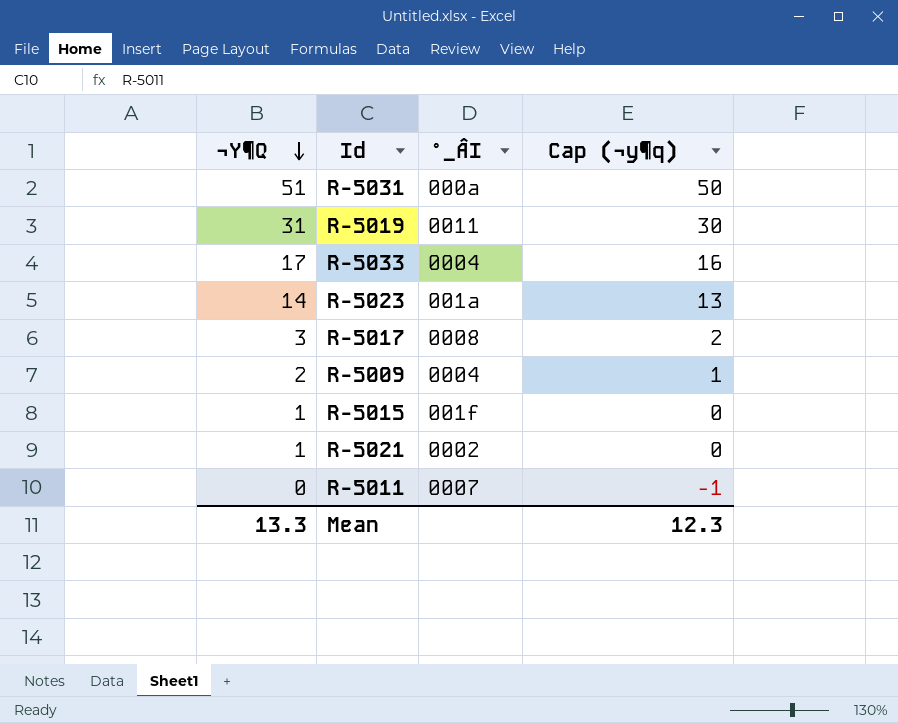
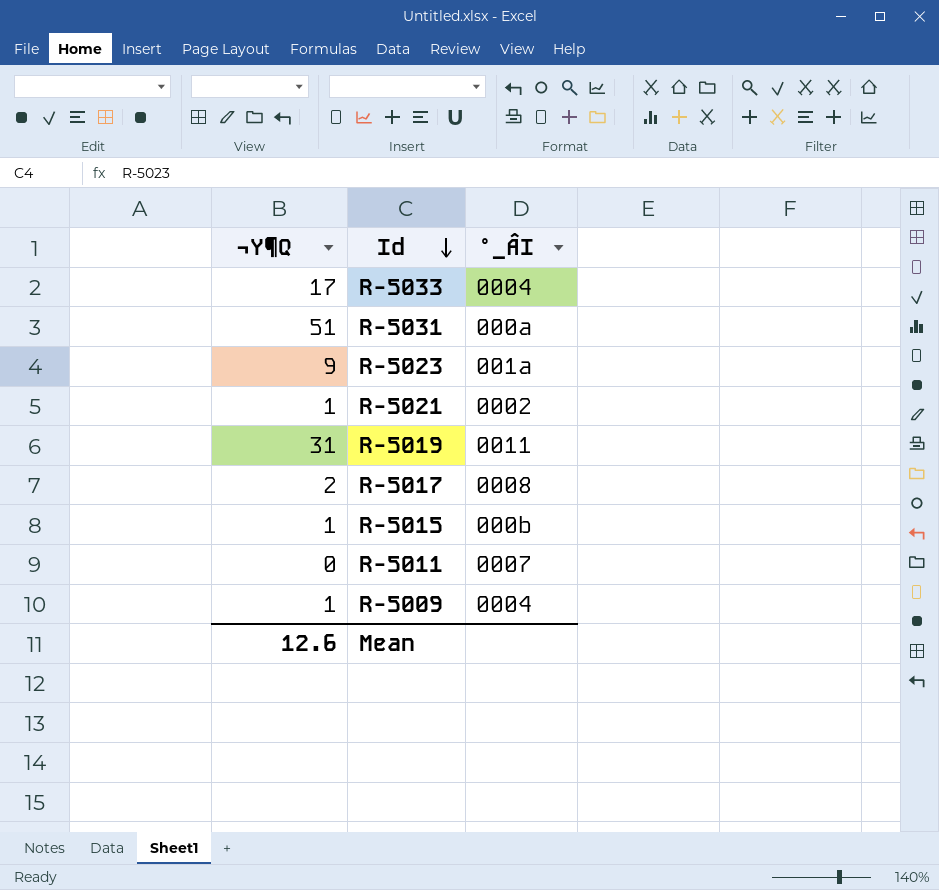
row order: ¬Y¶Q descending -> Id descending
column Cap (¬y¶q) | formula: [¬Y¶Q] - 1 -> none
R-5023 | ¬Y¶Q: 14 -> 9
R-5017 | ¬Y¶Q: 3 -> 2
R-5015 | °_ÂI: 001f -> 000b
R-5009 | ¬Y¶Q: 2 -> 1
Mean | ¬Y¶Q: 13.3 -> 12.6

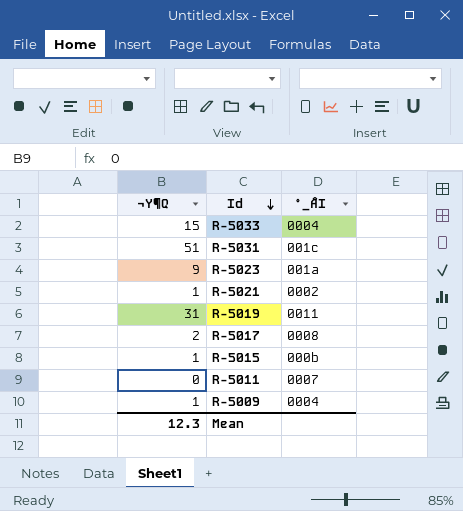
R-5033 | ¬Y¶Q: 17 -> 15
R-5031 | °_ÂI: 000a -> 001c
Mean | ¬Y¶Q: 12.6 -> 12.3

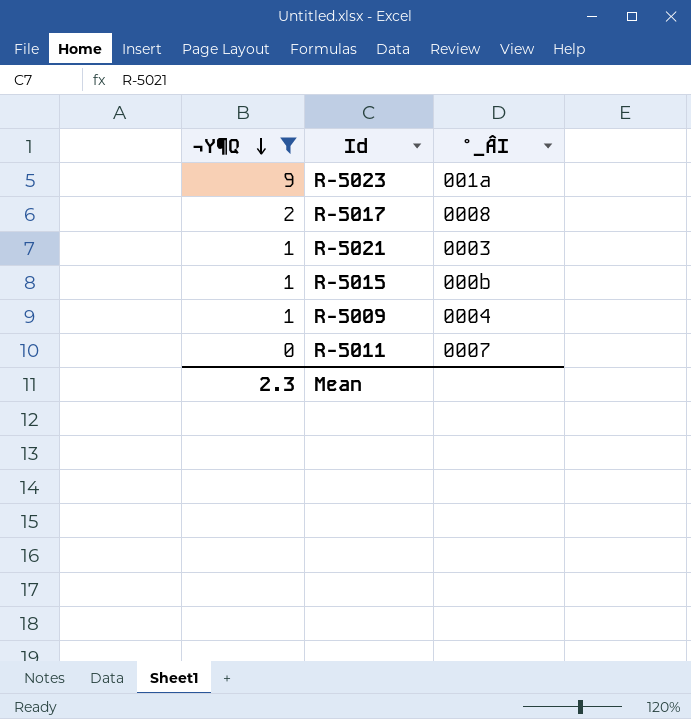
filter: none -> ¬Y¶Q <= 9
row order: Id descending -> ¬Y¶Q descending
R-5021 | °_ÂI: 0002 -> 0003
Mean | ¬Y¶Q: 12.3 -> 2.3

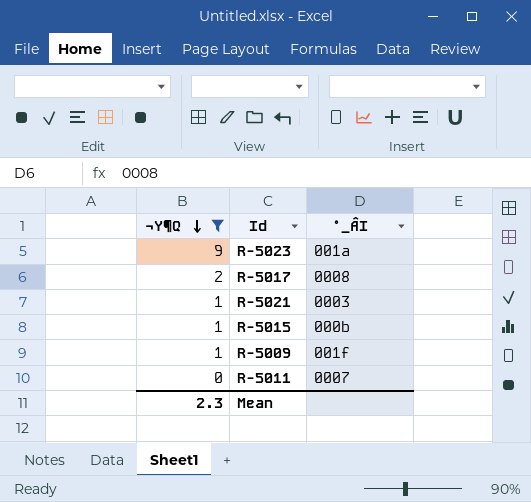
R-5009 | °_ÂI: 0004 -> 001f

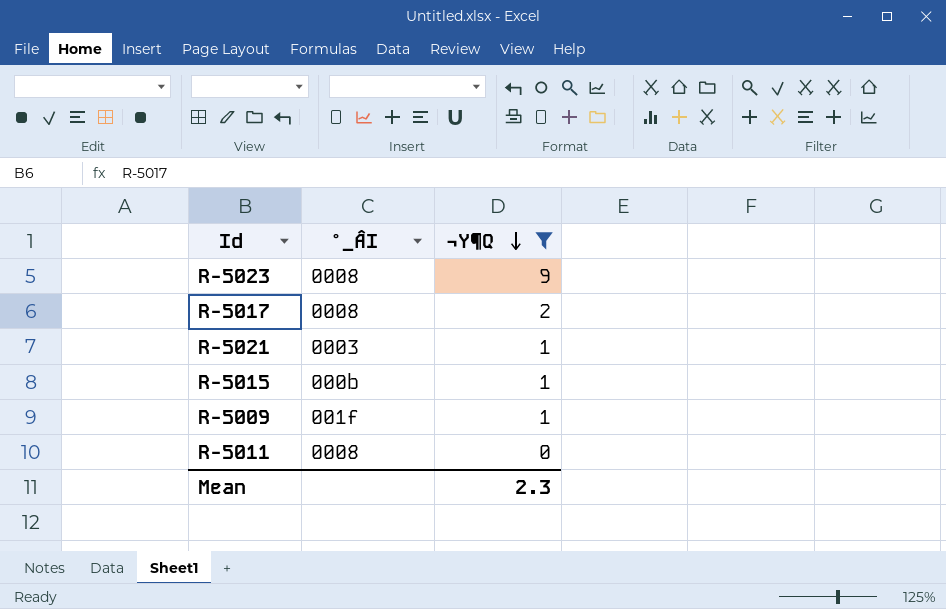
column ¬Y¶Q | position: 1 -> 3
R-5023 | °_ÂI: 001a -> 0008
R-5011 | °_ÂI: 0007 -> 0008

